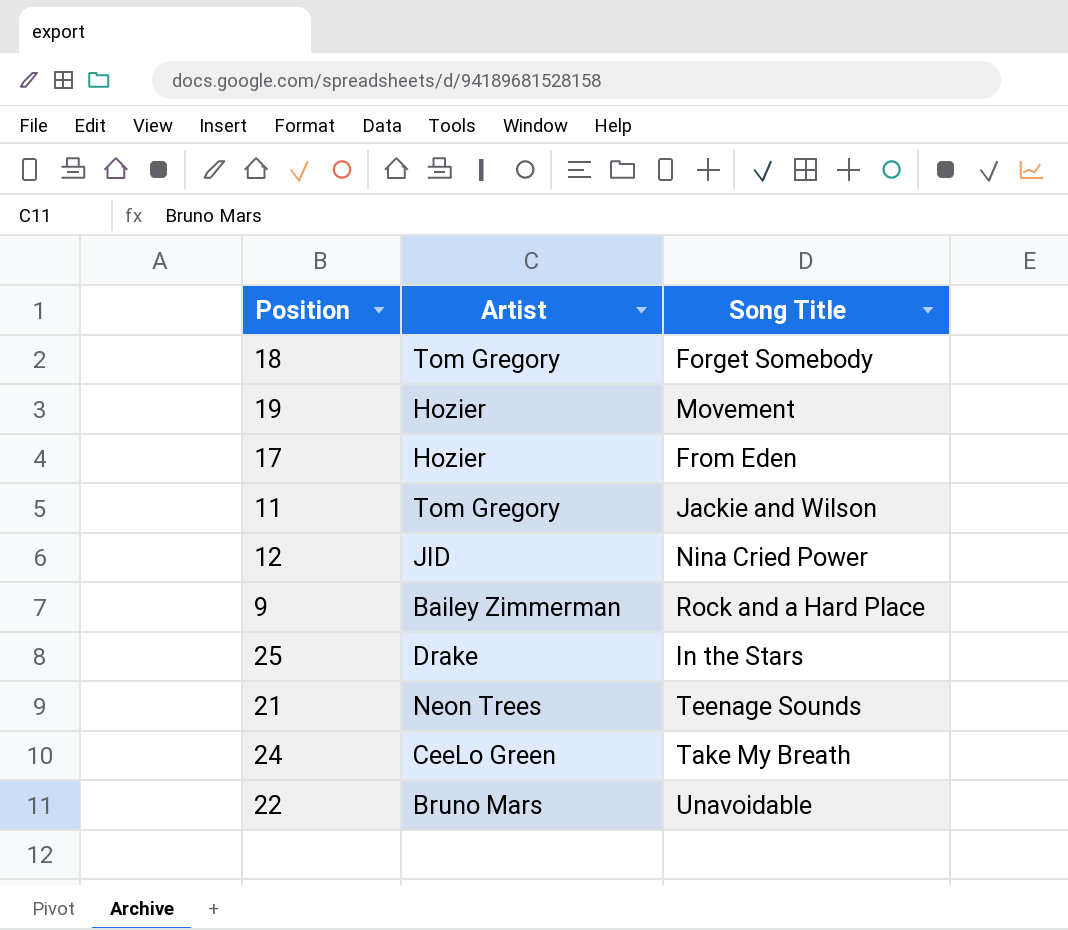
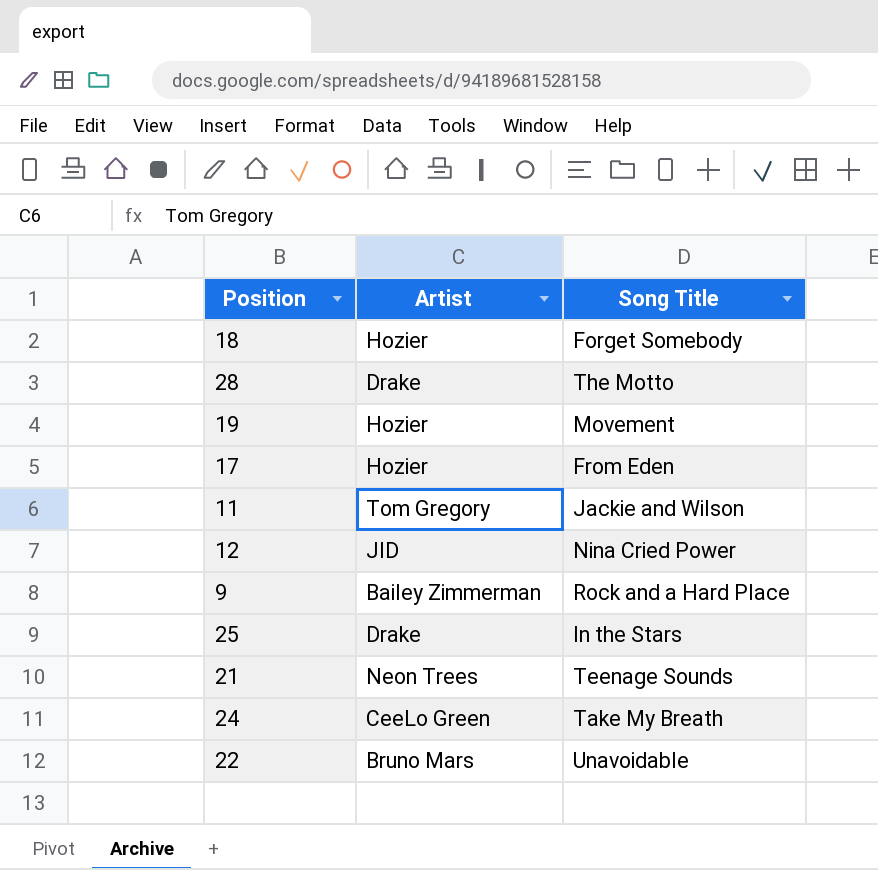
18 | Artist: Tom Gregory -> Hozier
row 28: none -> Drake | The Motto

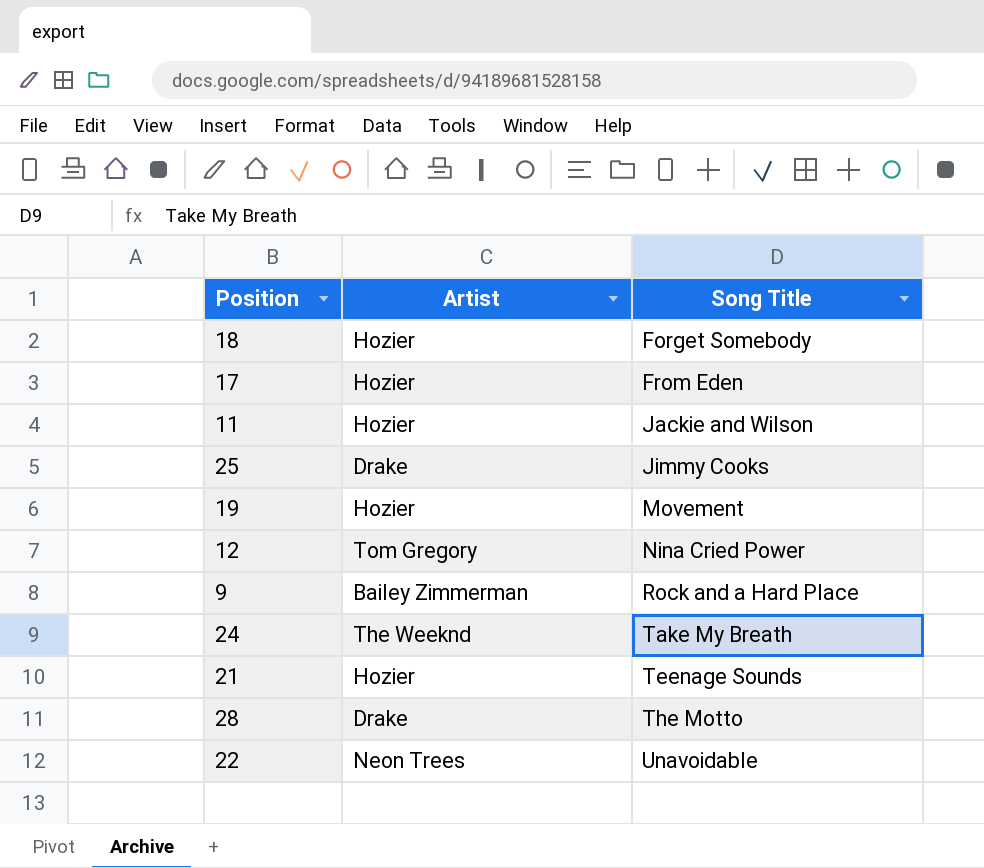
row order: none -> Song Title ascending
11 | Artist: Tom Gregory -> Hozier
25 | Song Title: In the Stars -> Jimmy Cooks
12 | Artist: JID -> Tom Gregory
24 | Artist: CeeLo Green -> The Weeknd
21 | Artist: Neon Trees -> Hozier
22 | Artist: Bruno Mars -> Neon Trees

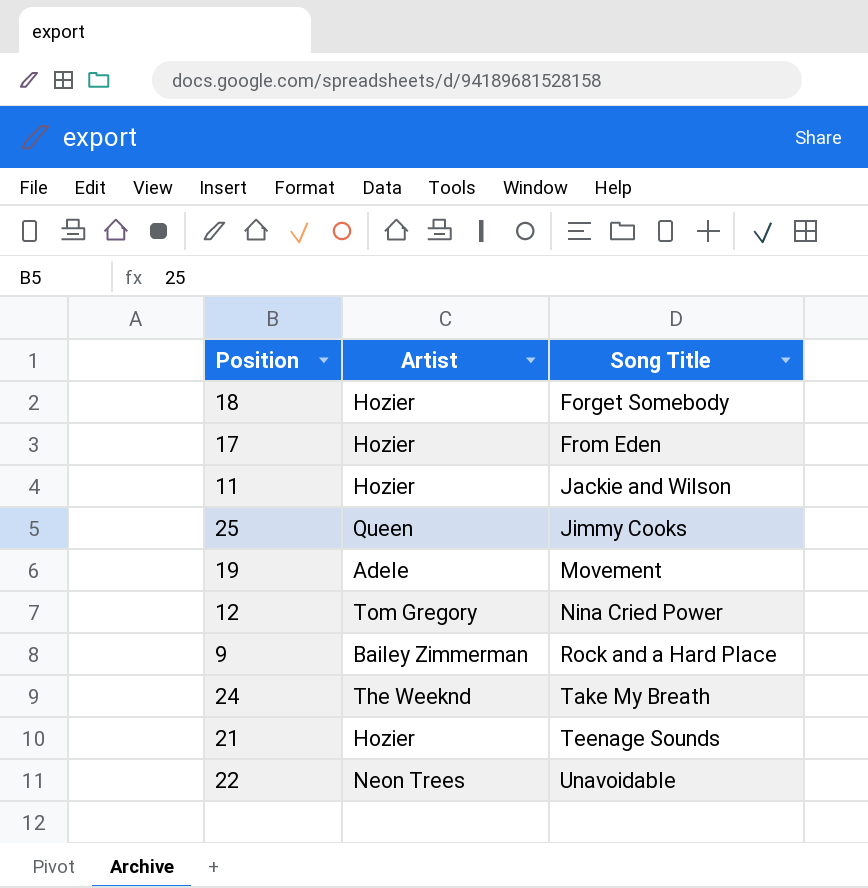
row 28: Drake | The Motto -> none
25 | Artist: Drake -> Queen
19 | Artist: Hozier -> Adele

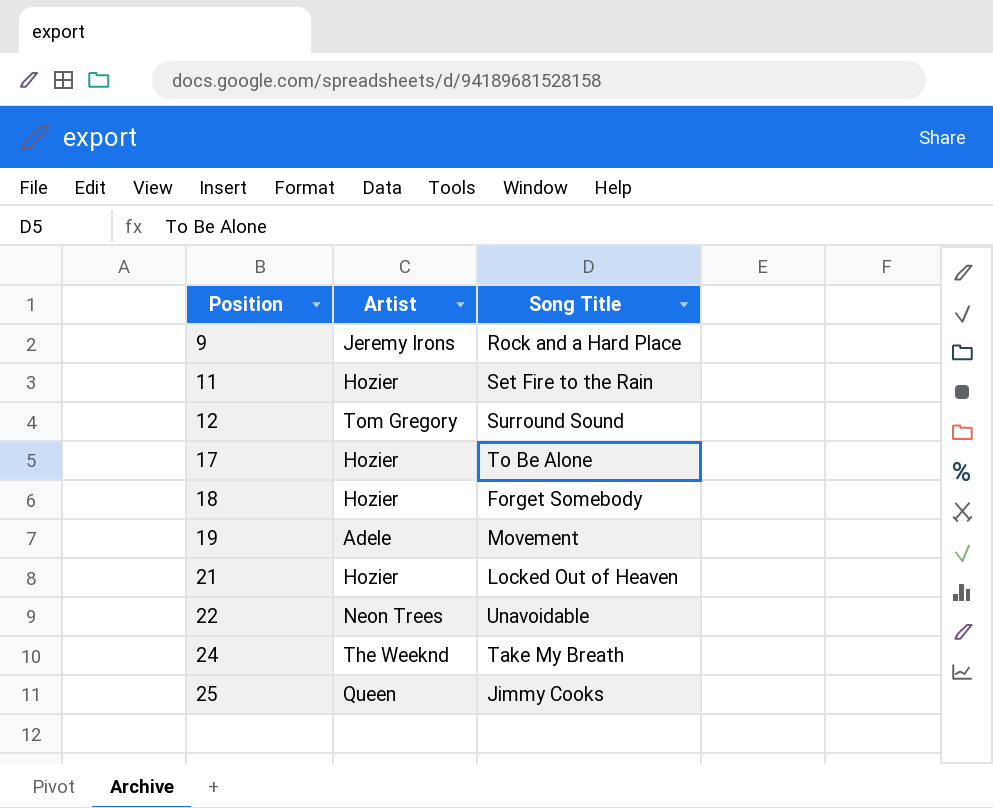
row order: Song Title ascending -> Position ascending
9 | Artist: Bailey Zimmerman -> Jeremy Irons
11 | Song Title: Jackie and Wilson -> Set Fire to the Rain
12 | Song Title: Nina Cried Power -> Surround Sound
17 | Song Title: From Eden -> To Be Alone
21 | Song Title: Teenage Sounds -> Locked Out of Heaven

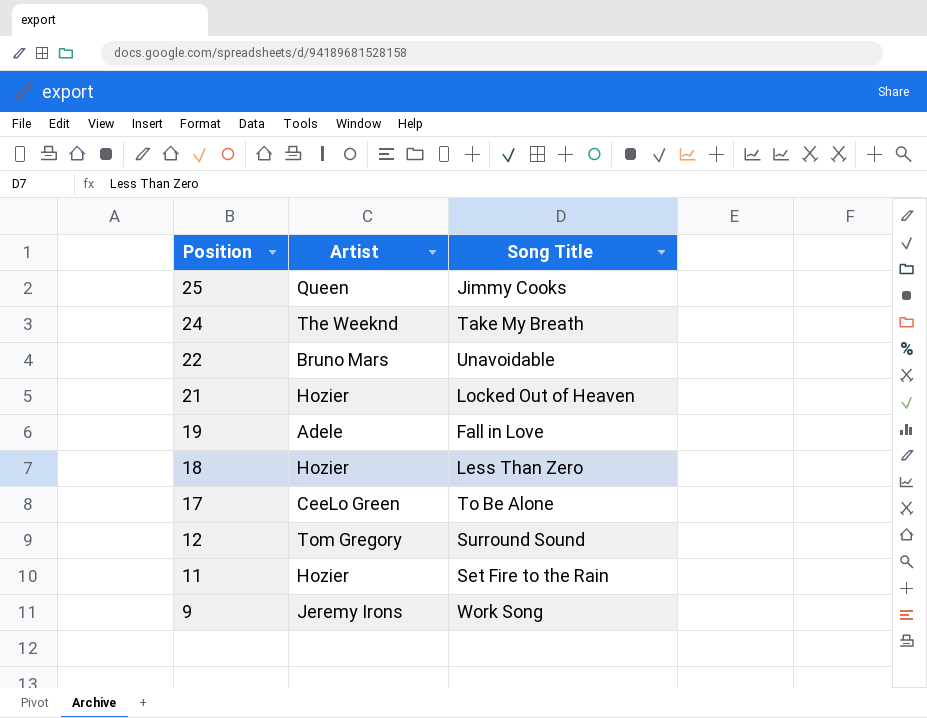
row order: Position ascending -> Position descending
22 | Artist: Neon Trees -> Bruno Mars
19 | Song Title: Movement -> Fall in Love
18 | Song Title: Forget Somebody -> Less Than Zero
17 | Artist: Hozier -> CeeLo Green
9 | Song Title: Rock and a Hard Place -> Work Song

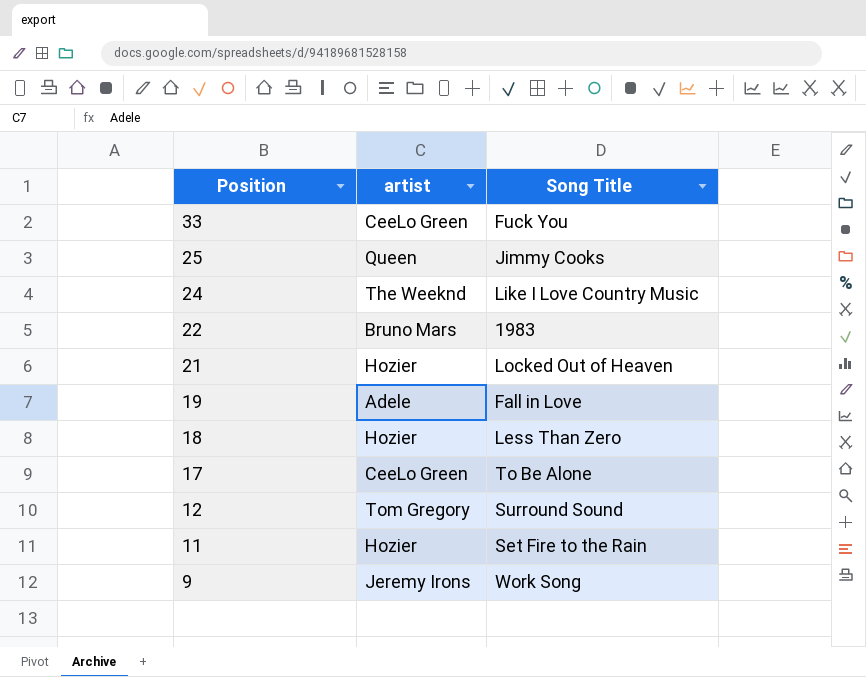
column name: Artist -> artist
row 33: none -> CeeLo Green | Fuck You
24 | Song Title: Take My Breath -> Like I Love Country Music
22 | Song Title: Unavoidable -> 1983

